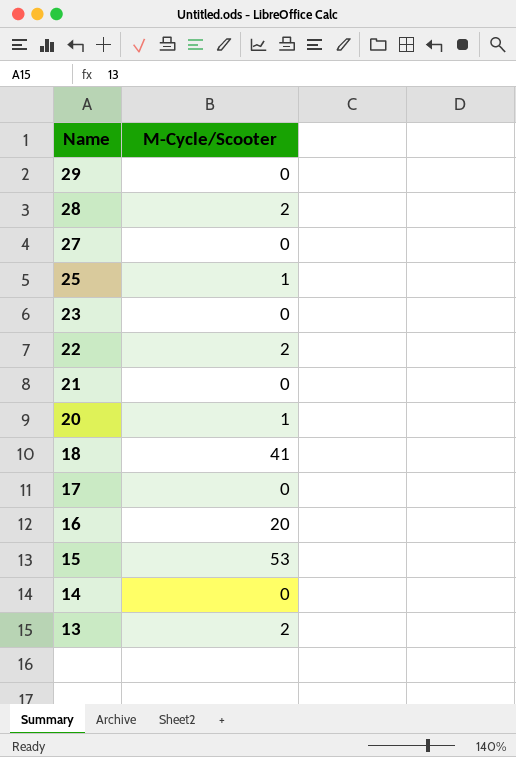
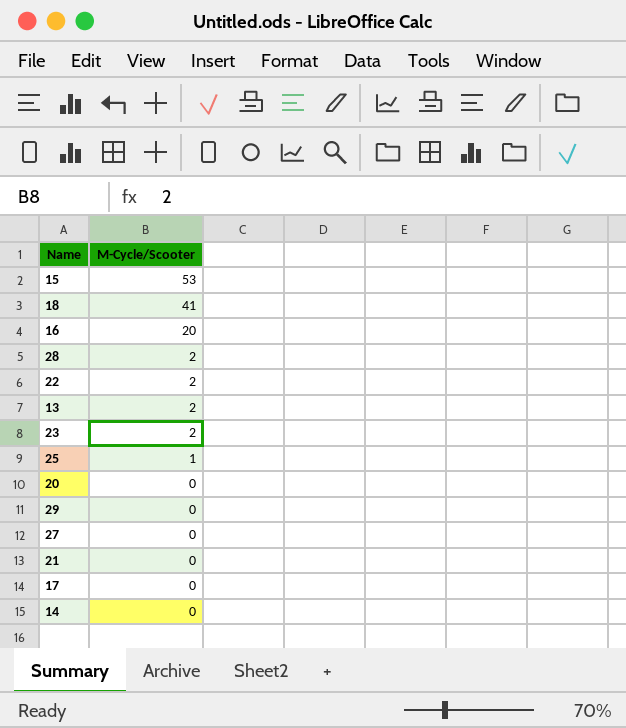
row order: Name descending -> M-Cycle/Scooter descending
23 | M-Cycle/Scooter: 0 -> 2
20 | M-Cycle/Scooter: 1 -> 0

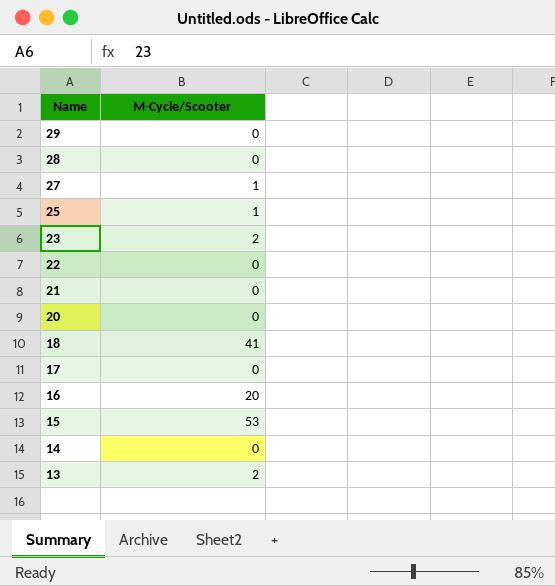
row order: M-Cycle/Scooter descending -> Name descending
28 | M-Cycle/Scooter: 2 -> 0
27 | M-Cycle/Scooter: 0 -> 1
22 | M-Cycle/Scooter: 2 -> 0

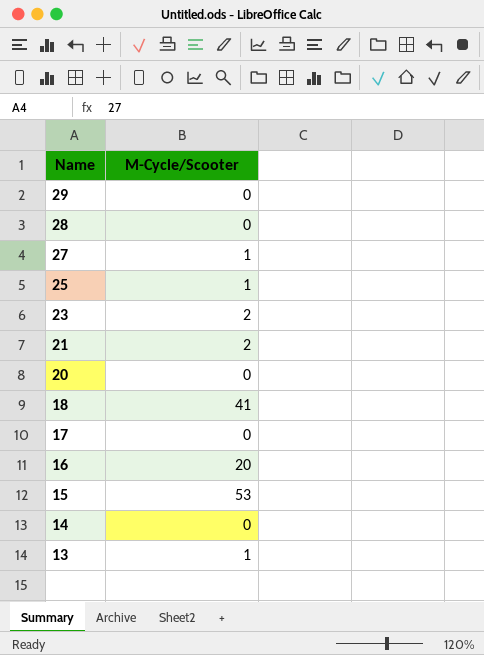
row 22: 0 -> none
21 | M-Cycle/Scooter: 0 -> 2
13 | M-Cycle/Scooter: 2 -> 1

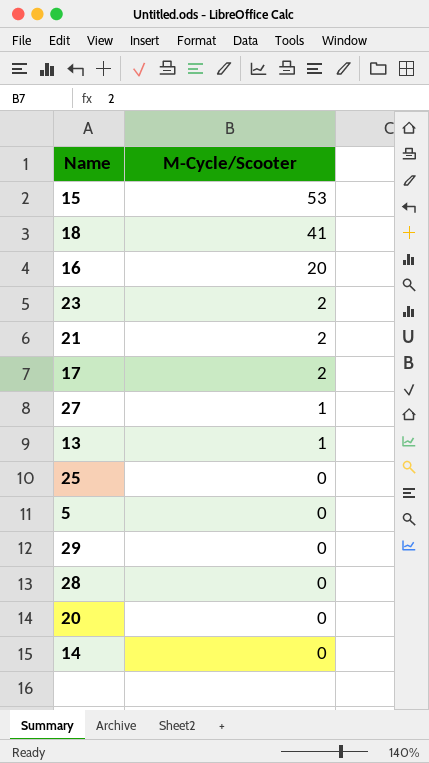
row order: Name descending -> M-Cycle/Scooter descending
17 | M-Cycle/Scooter: 0 -> 2
25 | M-Cycle/Scooter: 1 -> 0
row 5: none -> 0

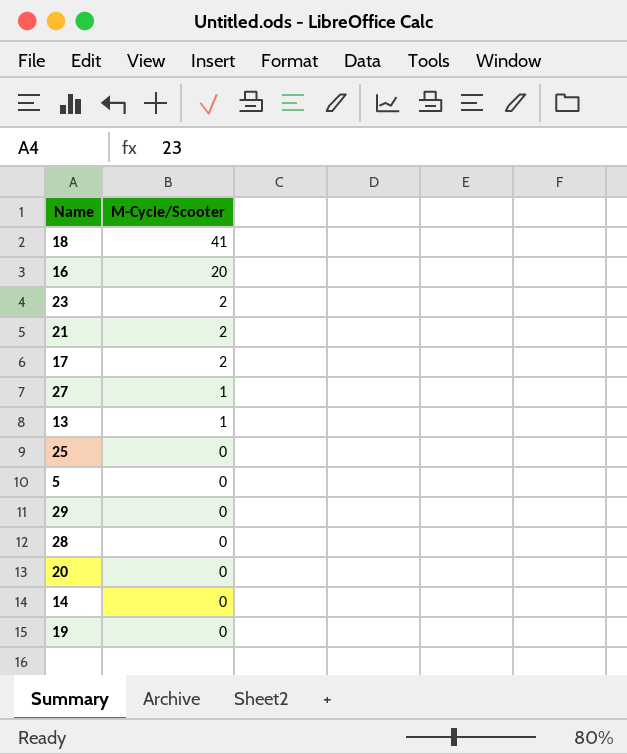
row 15: 53 -> none
row 19: none -> 0

